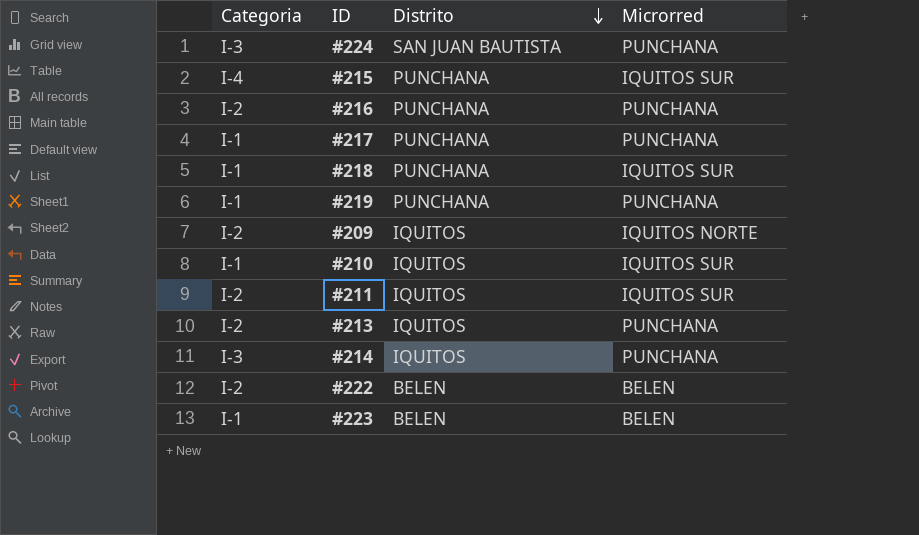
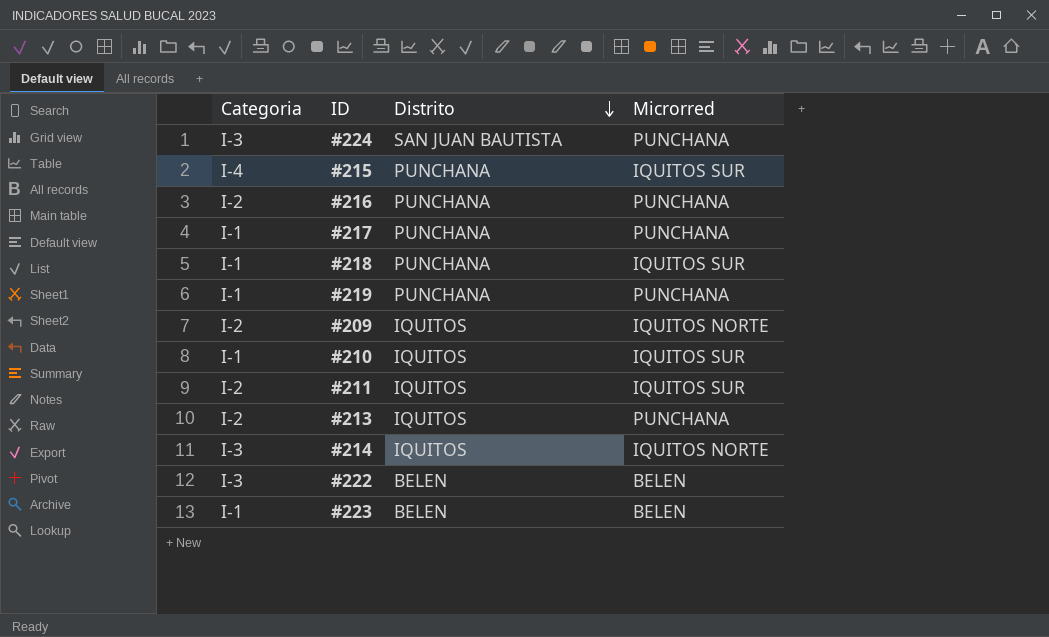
#214 | Microrred: PUNCHANA -> IQUITOS NORTE
#222 | Categoria: I-2 -> I-3

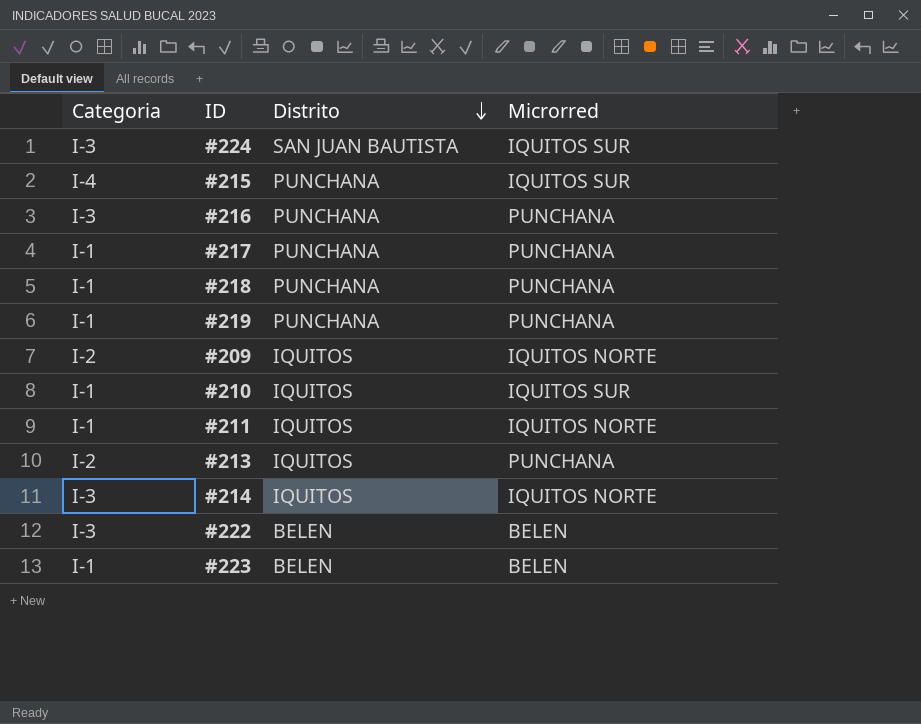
#224 | Microrred: PUNCHANA -> IQUITOS SUR
#216 | Categoria: I-2 -> I-3
#218 | Microrred: IQUITOS SUR -> PUNCHANA
#211 | Categoria: I-2 -> I-1
#211 | Microrred: IQUITOS SUR -> IQUITOS NORTE

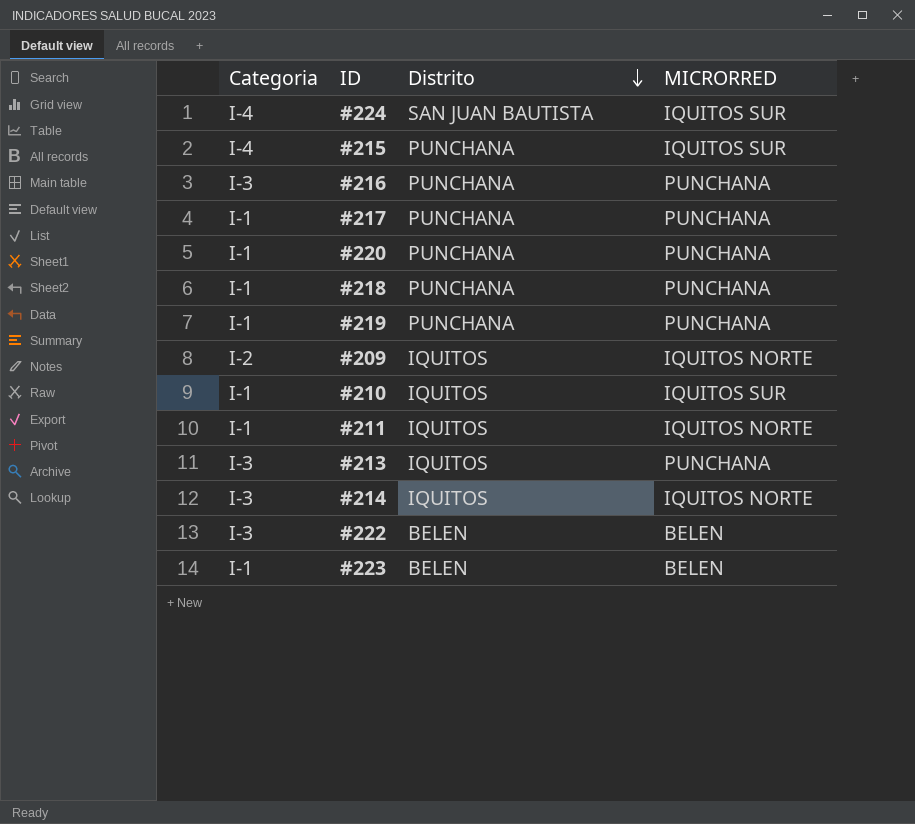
column name: Microrred -> MICRORRED
#224 | Categoria: I-3 -> I-4
row #220: none -> I-1 | PUNCHANA | PUNCHANA
#213 | Categoria: I-2 -> I-3

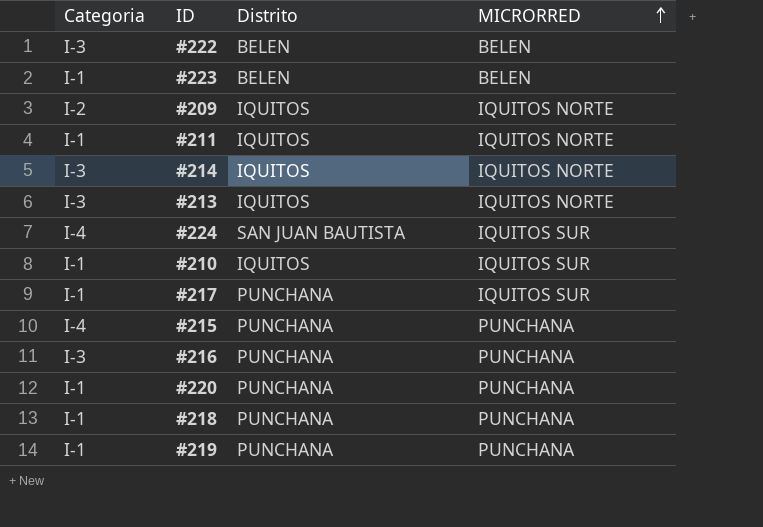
row order: Distrito descending -> MICRORRED ascending
#213 | MICRORRED: PUNCHANA -> IQUITOS NORTE
#217 | MICRORRED: PUNCHANA -> IQUITOS SUR
#215 | MICRORRED: IQUITOS SUR -> PUNCHANA

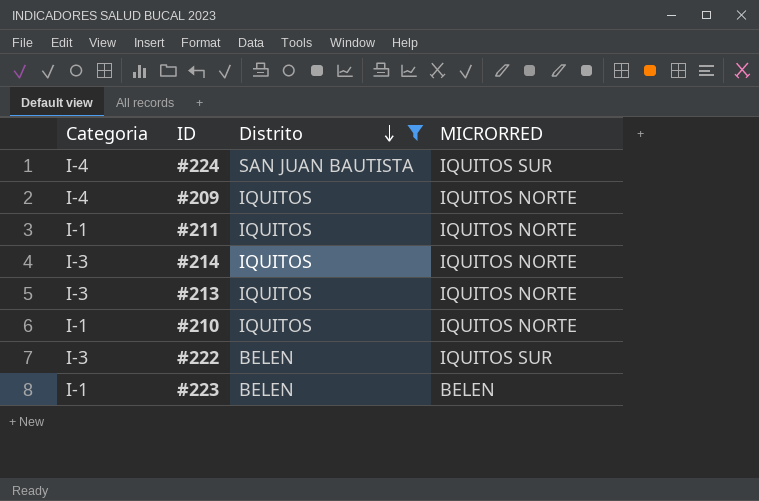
filter: none -> Distrito != PUNCHANA
row order: MICRORRED ascending -> Distrito descending
#209 | Categoria: I-2 -> I-4
#210 | MICRORRED: IQUITOS SUR -> IQUITOS NORTE
#222 | MICRORRED: BELEN -> IQUITOS SUR

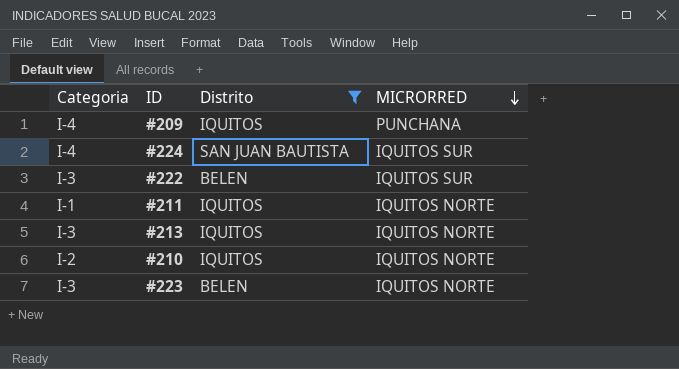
row order: Distrito descending -> MICRORRED descending
row #214: I-3 | IQUITOS | IQUITOS NORTE -> none
#209 | MICRORRED: IQUITOS NORTE -> PUNCHANA
#210 | Categoria: I-1 -> I-2
#223 | Categoria: I-1 -> I-3
#223 | MICRORRED: BELEN -> IQUITOS NORTE

